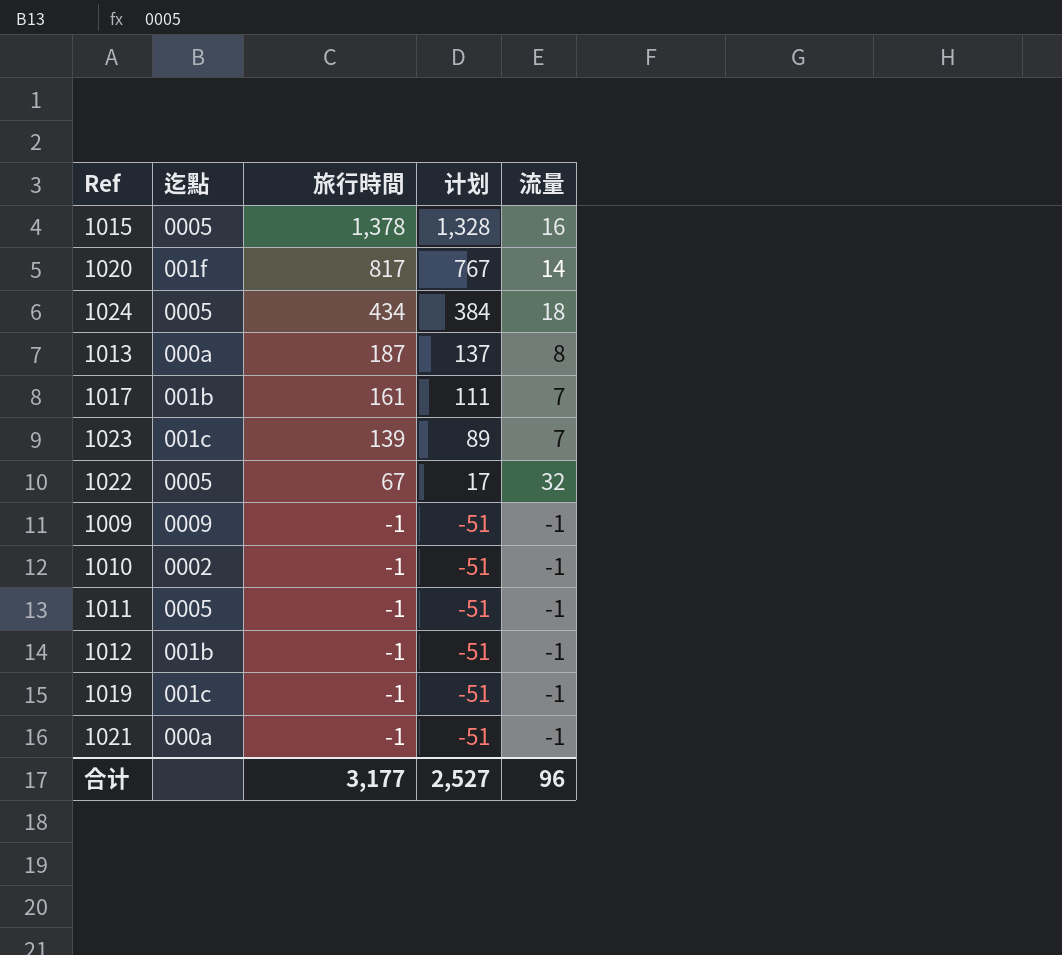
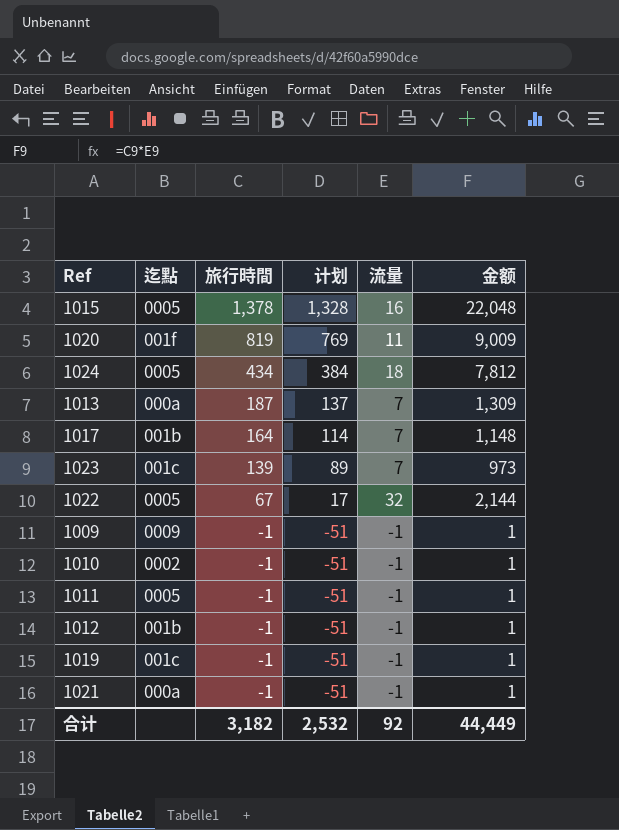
column 金额 | formula: none -> [旅行時間] * [流量]
1020 | 旅行時間: 817 -> 819
1020 | 计划: 767 -> 769
1020 | 流量: 14 -> 11
1013 | 流量: 8 -> 7
1017 | 旅行時間: 161 -> 164
1017 | 计划: 111 -> 114
合计 | 旅行時間: 3,177 -> 3,182
合计 | 计划: 2,527 -> 2,532
合计 | 流量: 96 -> 92

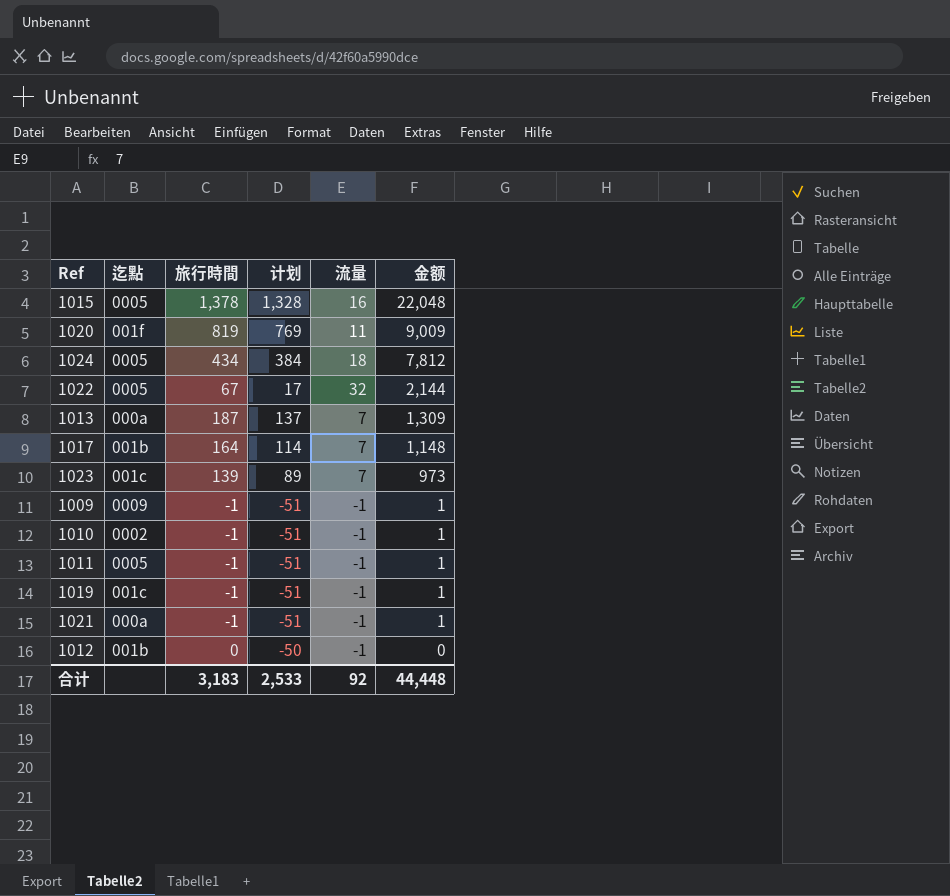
row order: 旅行時間 descending -> 金额 descending
1012 | 旅行時間: -1 -> 0
1012 | 计划: -51 -> -50
1012 | 金额: 1 -> 0
合计 | 旅行時間: 3,182 -> 3,183
合计 | 计划: 2,532 -> 2,533
合计 | 金额: 44,449 -> 44,448

